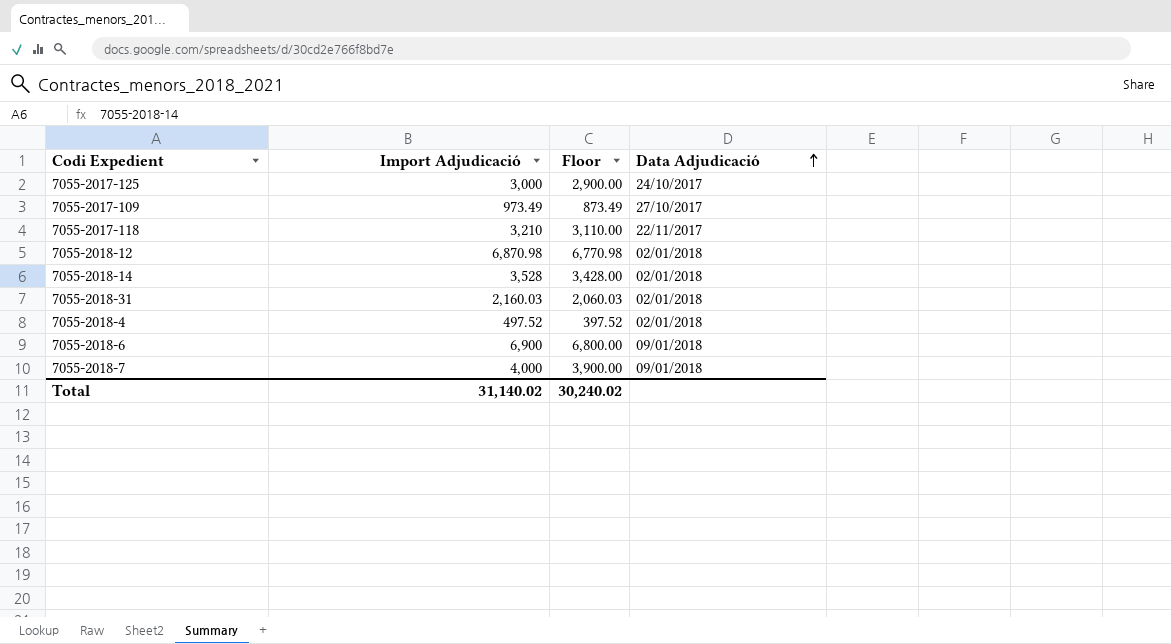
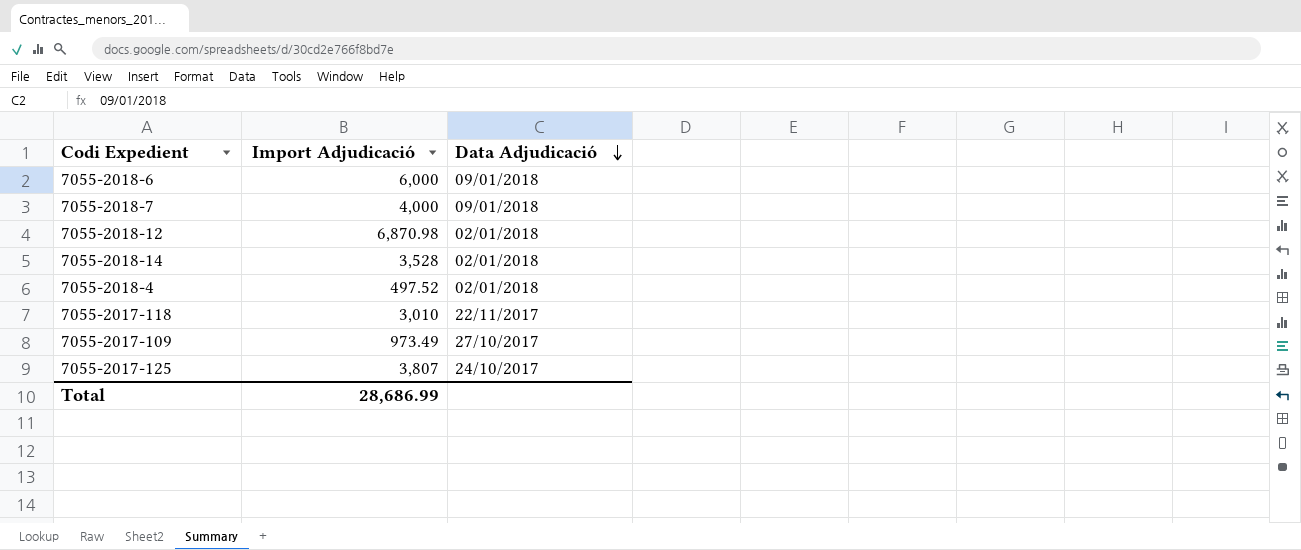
row order: Data Adjudicació ascending -> Data Adjudicació descending
column Floor | formula: [Import Adjudicació] - 100 -> none
row 7055-2018-31: 2,160.03 | 2,060.03 | 02/01/2018 -> none
7055-2018-6 | Import Adjudicació: 6,900 -> 6,000
7055-2017-118 | Import Adjudicació: 3,210 -> 3,010
7055-2017-125 | Import Adjudicació: 3,000 -> 3,807
Total | Import Adjudicació: 31,140.02 -> 28,686.99

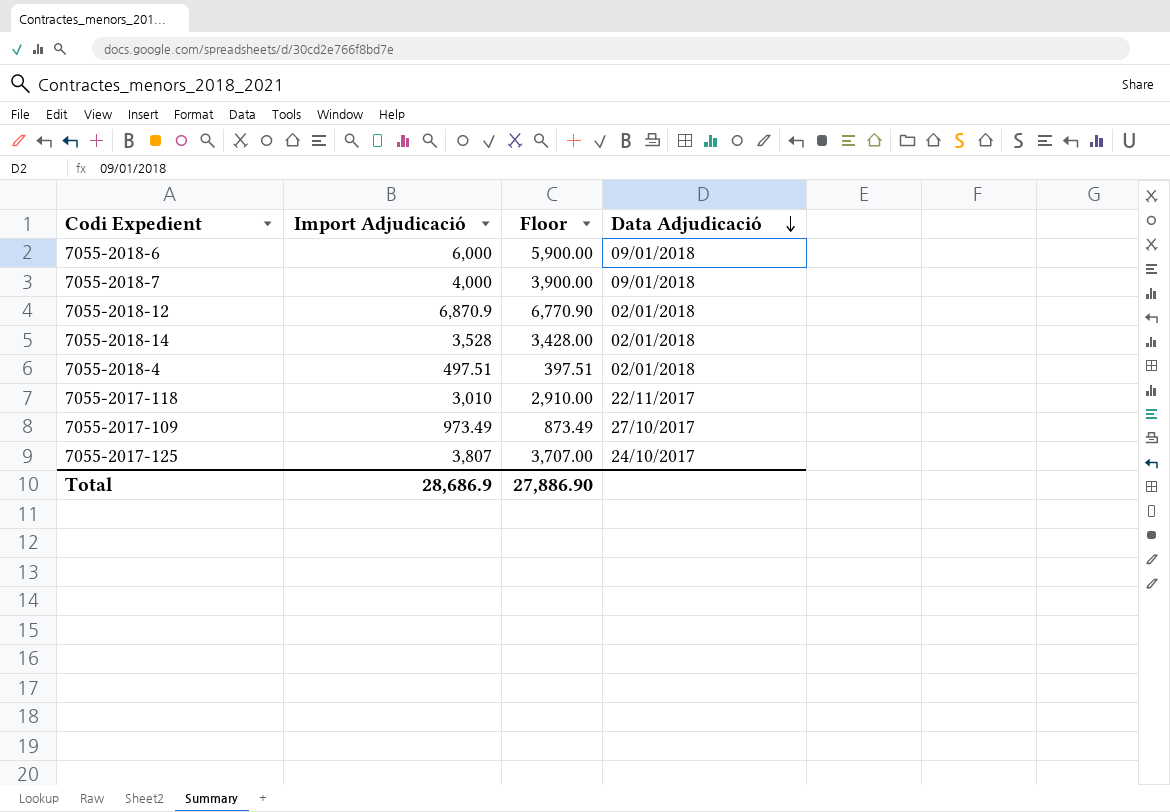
column Floor | formula: none -> [Import Adjudicació] - 100
7055-2018-12 | Import Adjudicació: 6,870.98 -> 6,870.9
7055-2018-4 | Import Adjudicació: 497.52 -> 497.51
Total | Import Adjudicació: 28,686.99 -> 28,686.9

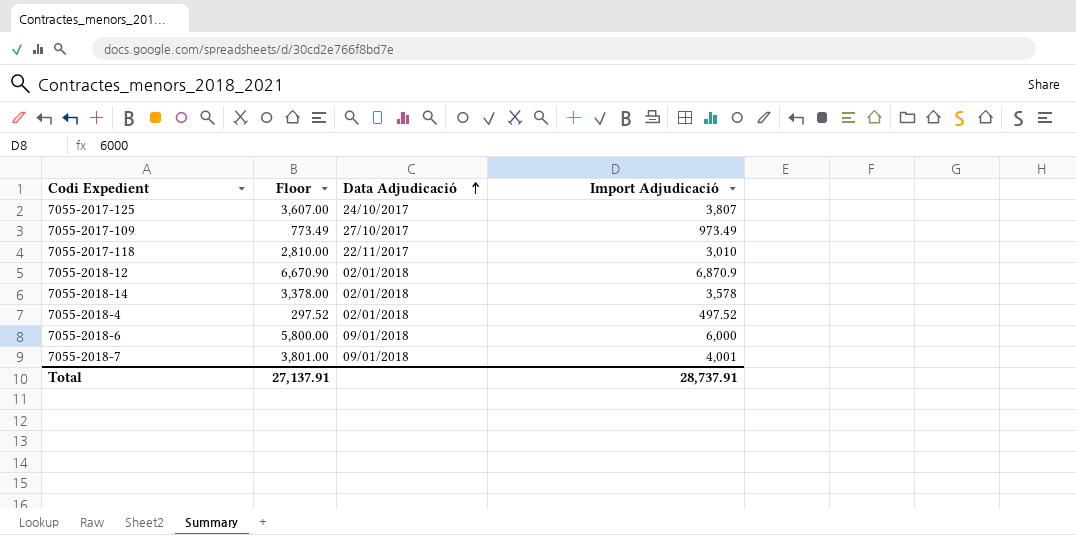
row order: Data Adjudicació descending -> Data Adjudicació ascending
column Floor | formula: [Import Adjudicació] - 100 -> [Import Adjudicació] - 200
column Import Adjudicació | position: 2 -> 4
7055-2018-14 | Import Adjudicació: 3,528 -> 3,578
7055-2018-4 | Import Adjudicació: 497.51 -> 497.52
7055-2018-7 | Import Adjudicació: 4,000 -> 4,001
Total | Floor: 27,886.90 -> 27,137.91
Total | Import Adjudicació: 28,686.9 -> 28,737.91

